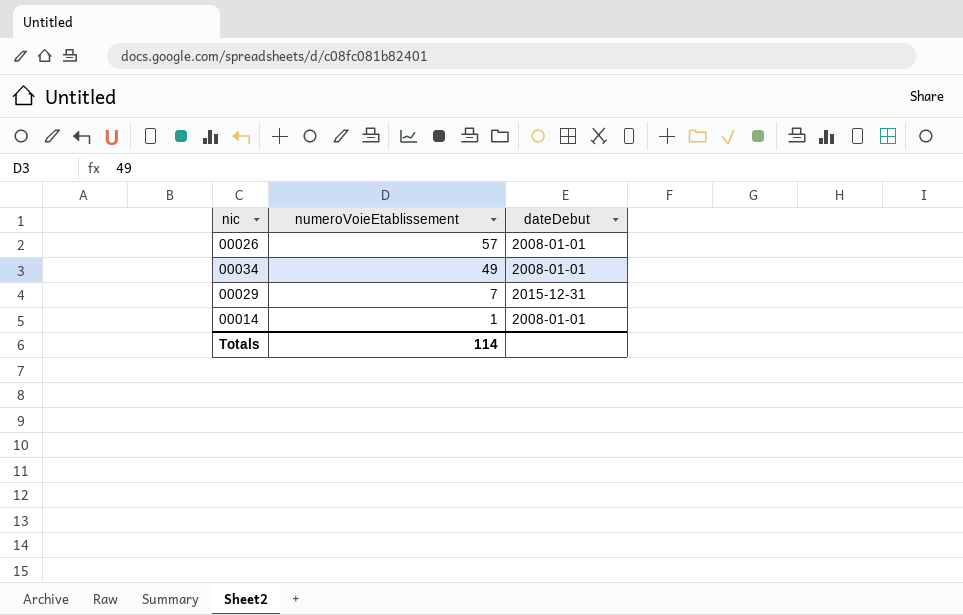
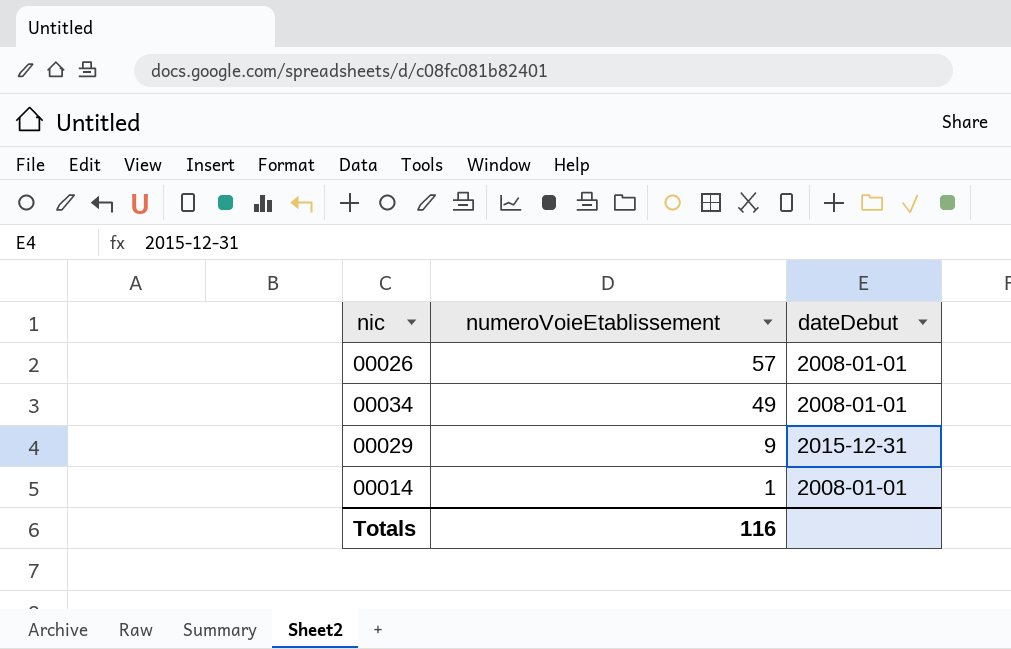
00029 | numeroVoieEtablissement: 7 -> 9
Totals | numeroVoieEtablissement: 114 -> 116

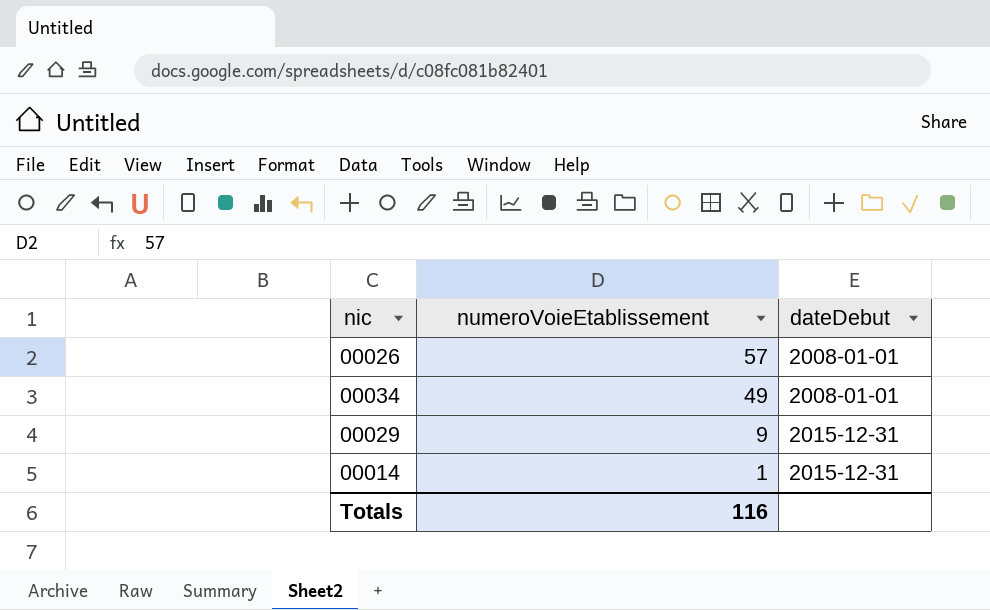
00014 | dateDebut: 2008-01-01 -> 2015-12-31

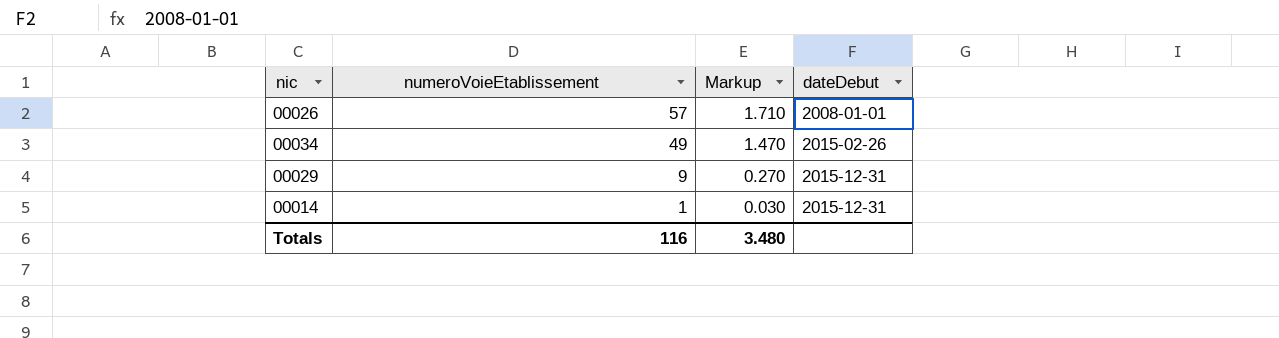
column Markup | formula: none -> [numeroVoieEtablissement] * 0.03
00034 | dateDebut: 2008-01-01 -> 2015-02-26

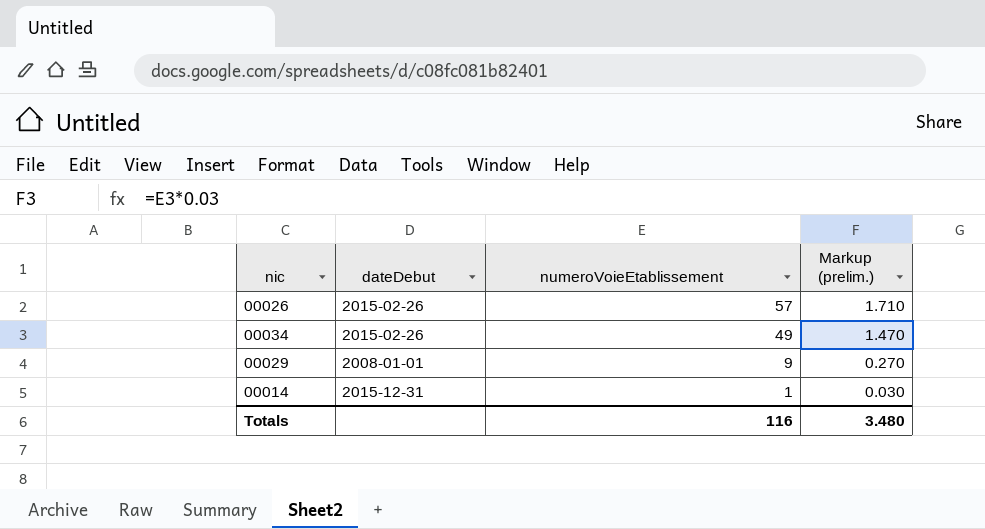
column dateDebut | position: 4 -> 2
column name: Markup -> Markup (prelim.)
00026 | dateDebut: 2008-01-01 -> 2015-02-26
00029 | dateDebut: 2015-12-31 -> 2008-01-01

